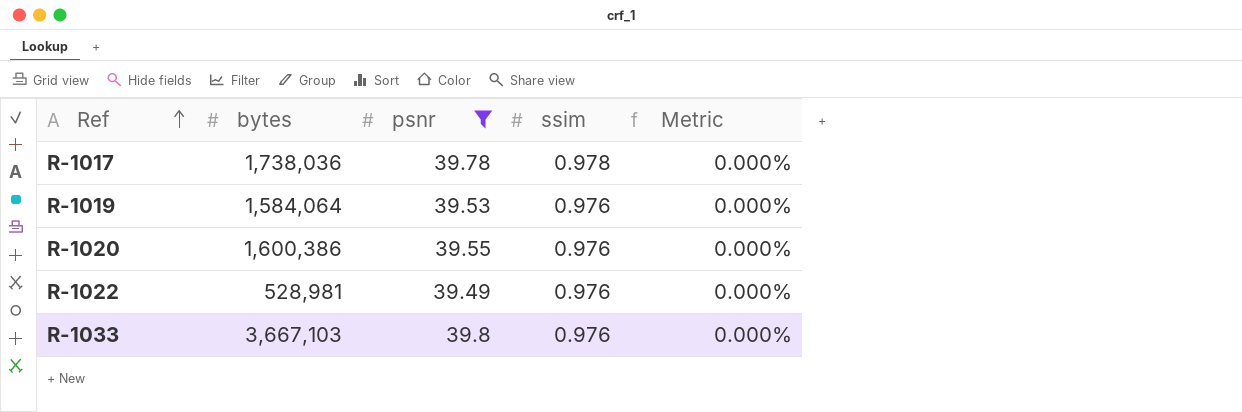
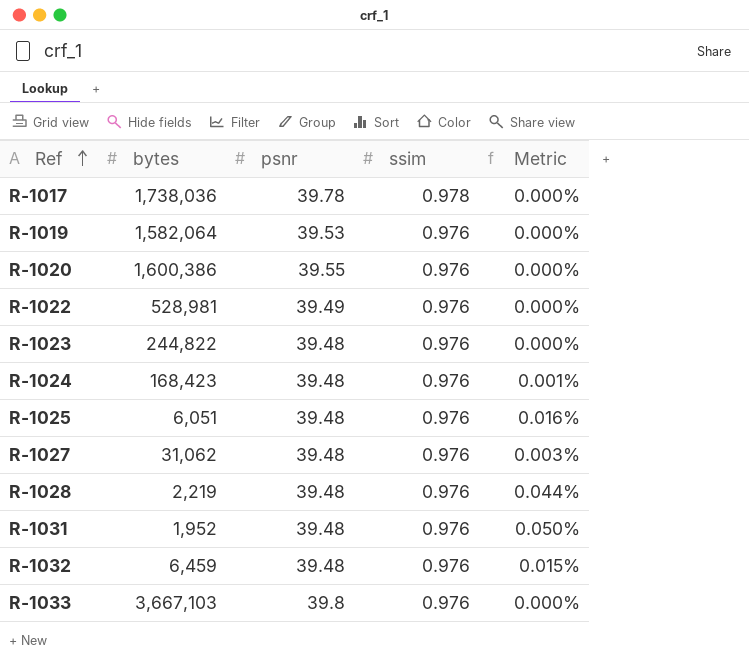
filter: psnr != 39.48 -> none
R-1019 | bytes: 1,584,064 -> 1,582,064

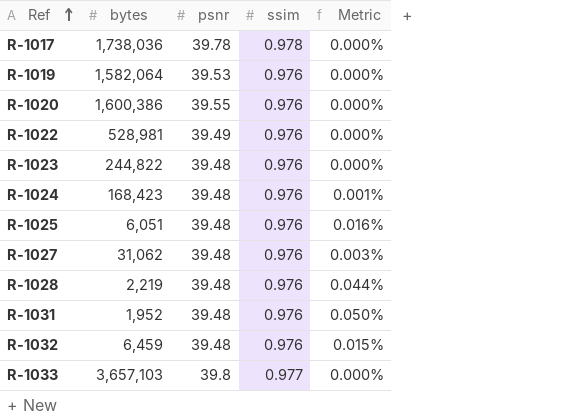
R-1033 | bytes: 3,667,103 -> 3,657,103
R-1033 | ssim: 0.976 -> 0.977

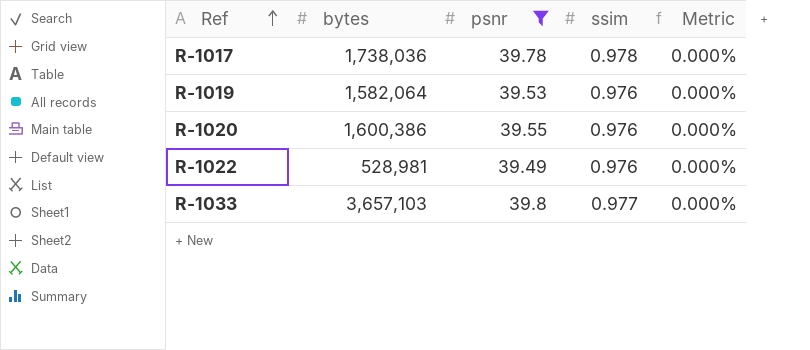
filter: none -> psnr != 39.48

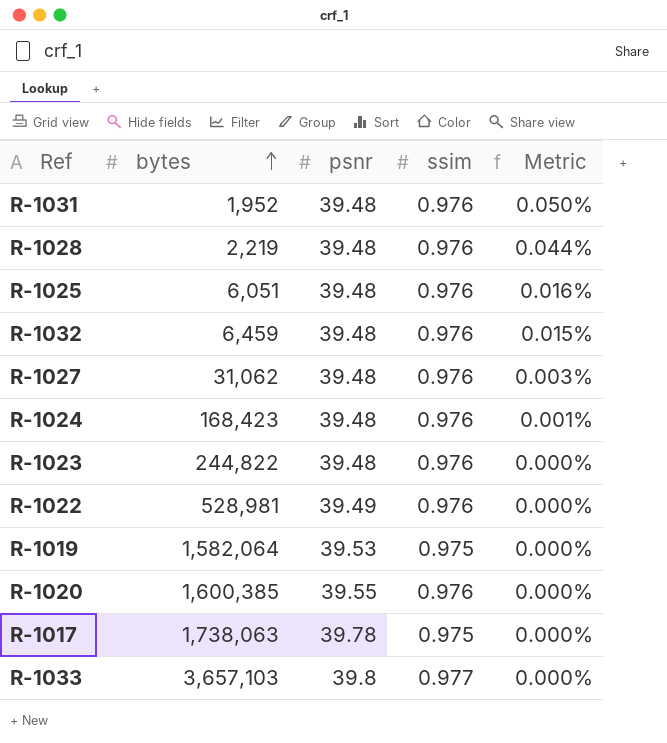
filter: psnr != 39.48 -> none
row order: Ref ascending -> bytes ascending
R-1019 | ssim: 0.976 -> 0.975
R-1020 | bytes: 1,600,386 -> 1,600,385
R-1017 | bytes: 1,738,036 -> 1,738,063
R-1017 | ssim: 0.978 -> 0.975

